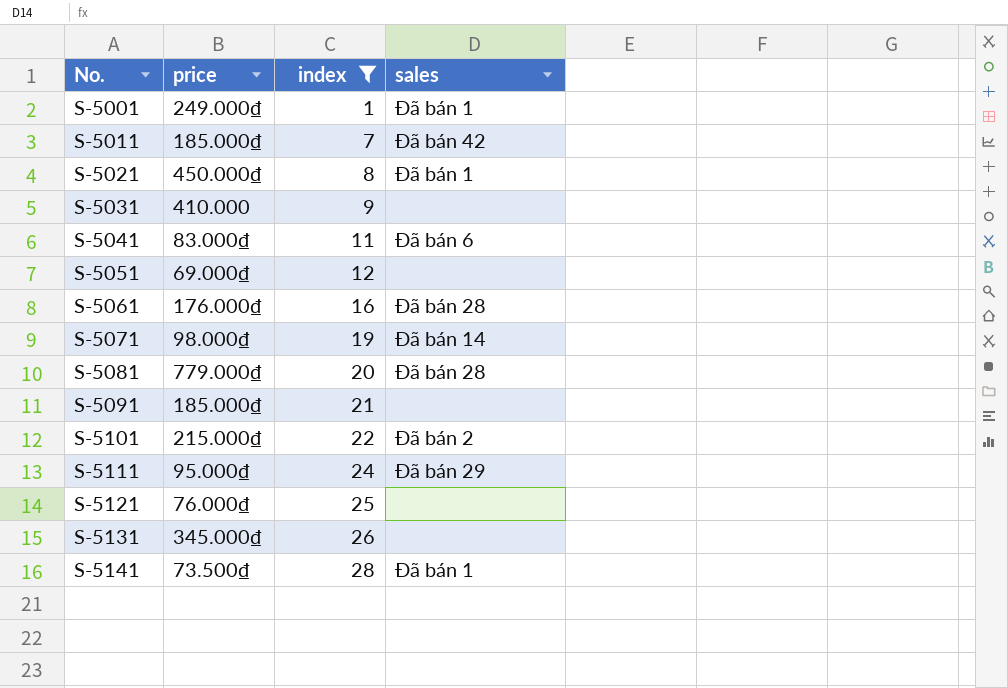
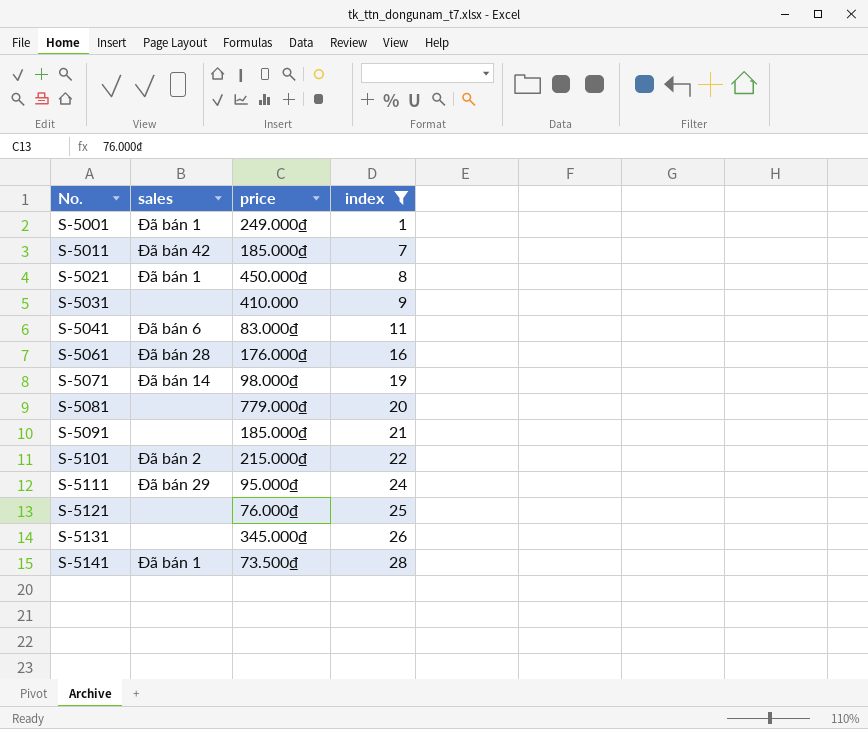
column sales | position: 4 -> 2
row S-5051: 69.000₫ | 12 | none -> none
S-5081 | sales: Đã bán 28 -> none

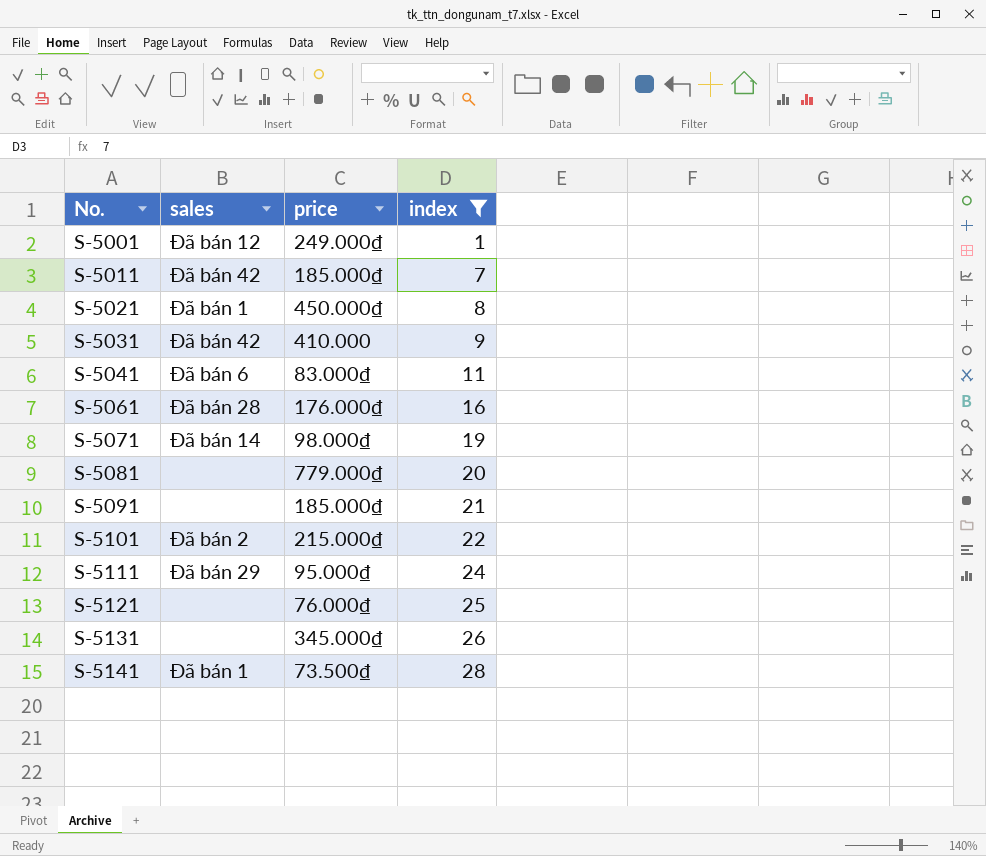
S-5001 | sales: Đã bán 1 -> Đã bán 12
S-5031 | sales: none -> Đã bán 42

